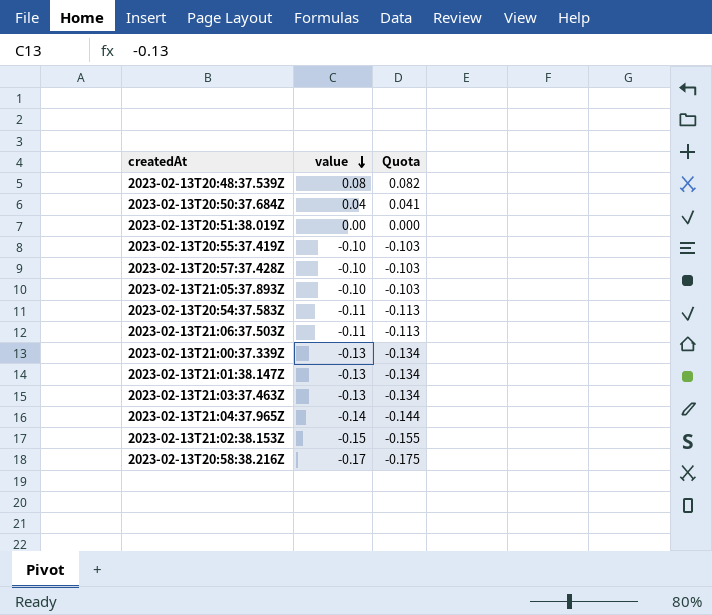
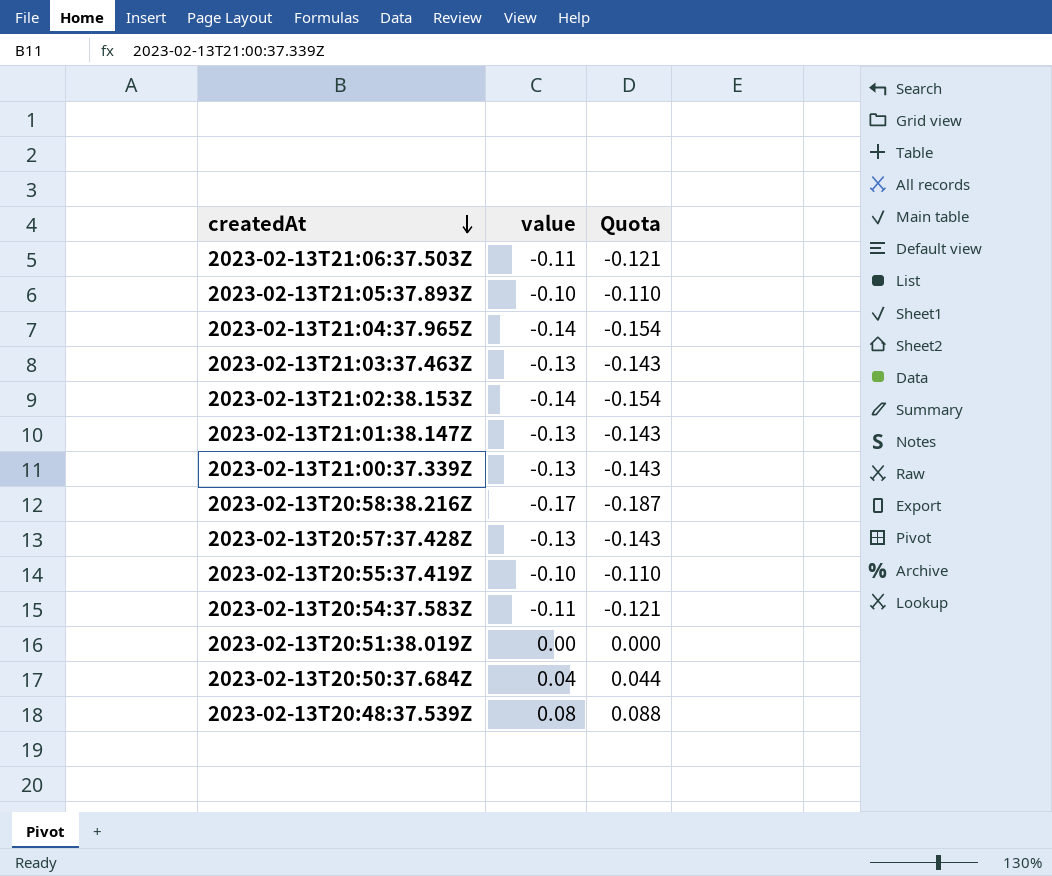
row order: value descending -> createdAt descending
column Quota | formula: [value] * 1.03 -> [value] * 1.1
2023-02-13T21:02:38.153Z | value: -0.15 -> -0.14
2023-02-13T20:57:37.428Z | value: -0.10 -> -0.13

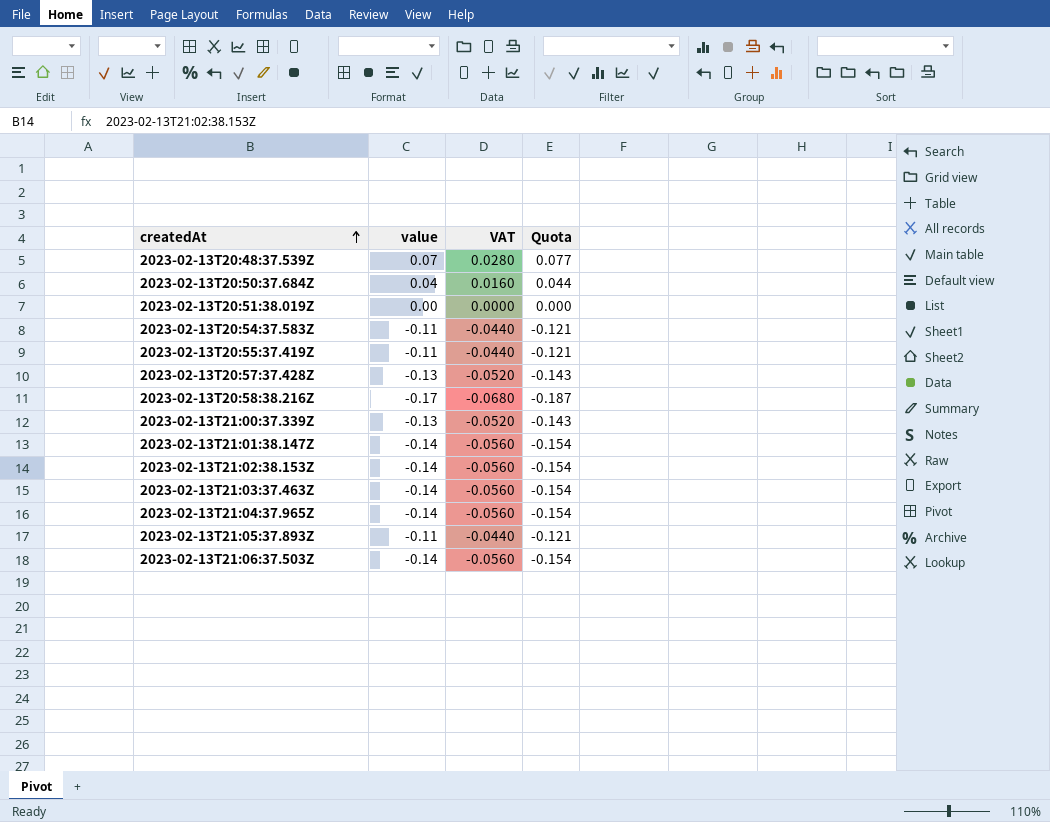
row order: createdAt descending -> createdAt ascending
column VAT | formula: none -> [value] * 0.4
2023-02-13T20:48:37.539Z | value: 0.08 -> 0.07
2023-02-13T20:48:37.539Z | Quota: 0.088 -> 0.077
2023-02-13T20:55:37.419Z | value: -0.10 -> -0.11
2023-02-13T20:55:37.419Z | Quota: -0.110 -> -0.121
2023-02-13T21:01:38.147Z | value: -0.13 -> -0.14
2023-02-13T21:01:38.147Z | Quota: -0.143 -> -0.154
2023-02-13T21:03:37.463Z | value: -0.13 -> -0.14
2023-02-13T21:03:37.463Z | Quota: -0.143 -> -0.154
2023-02-13T21:05:37.893Z | value: -0.10 -> -0.11
2023-02-13T21:05:37.893Z | Quota: -0.110 -> -0.121
2023-02-13T21:06:37.503Z | value: -0.11 -> -0.14
2023-02-13T21:06:37.503Z | Quota: -0.121 -> -0.154

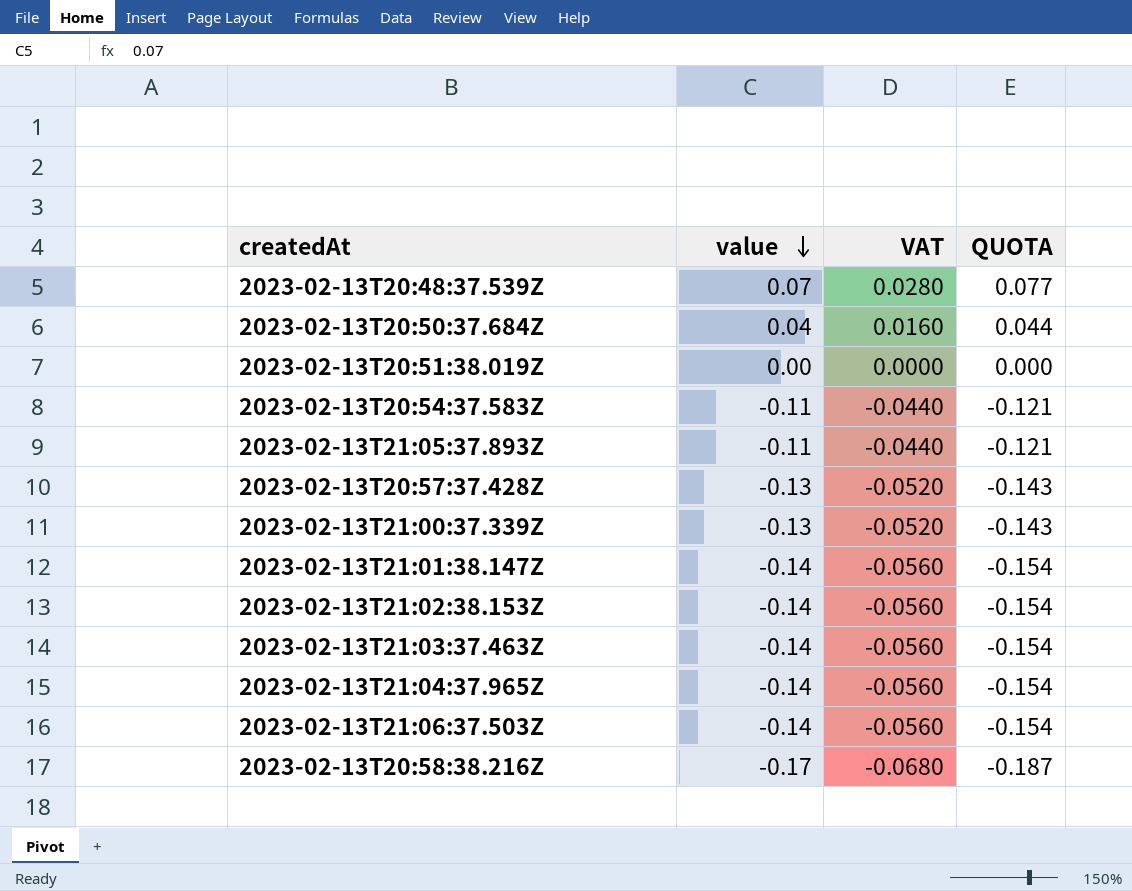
row order: createdAt ascending -> value descending
column name: Quota -> QUOTA
row 2023-02-13T20:55:37.419Z: -0.11 | -0.0440 | -0.121 -> none

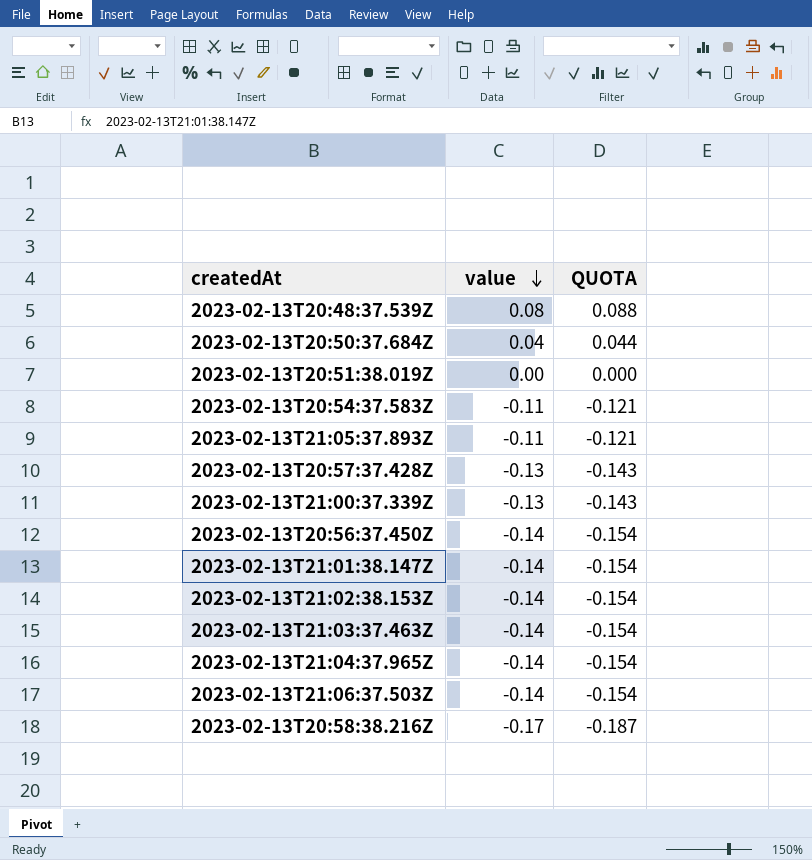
column VAT | formula: [value] * 0.4 -> none
2023-02-13T20:48:37.539Z | value: 0.07 -> 0.08
2023-02-13T20:48:37.539Z | QUOTA: 0.077 -> 0.088
row 2023-02-13T20:56:37.450Z: none -> -0.14 | -0.154

